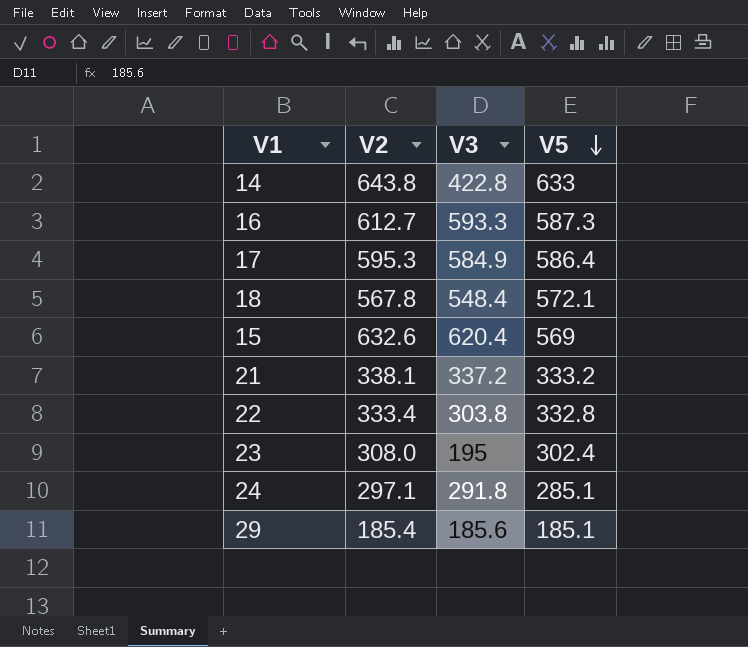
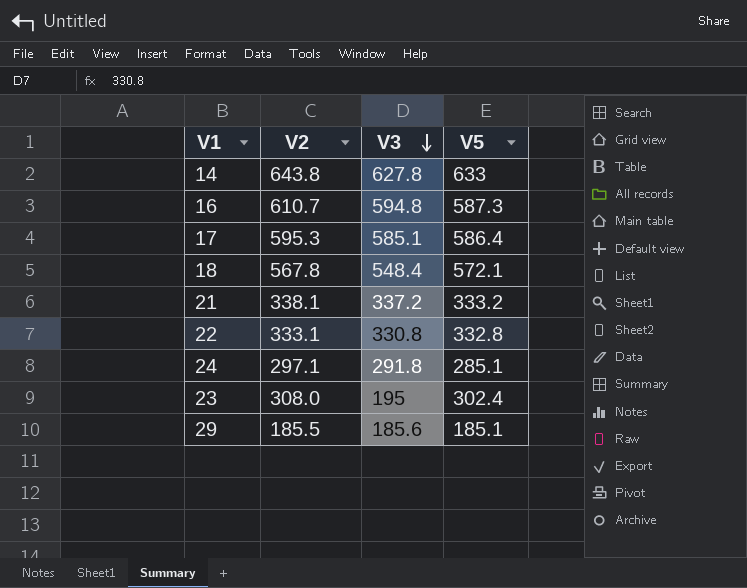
row order: V5 descending -> V3 descending
row 15: 632.6 | 620.4 | 569 -> none
14 | V3: 422.8 -> 627.8
16 | V2: 612.7 -> 610.7
16 | V3: 593.3 -> 594.8
17 | V3: 584.9 -> 585.1
22 | V2: 333.4 -> 333.1
22 | V3: 303.8 -> 330.8
29 | V2: 185.4 -> 185.5

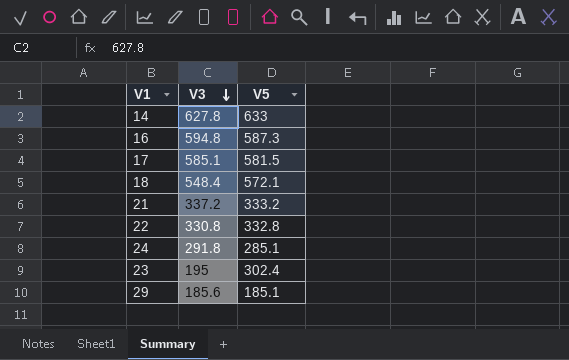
column V2 | position: 2 -> none
17 | V5: 586.4 -> 581.5

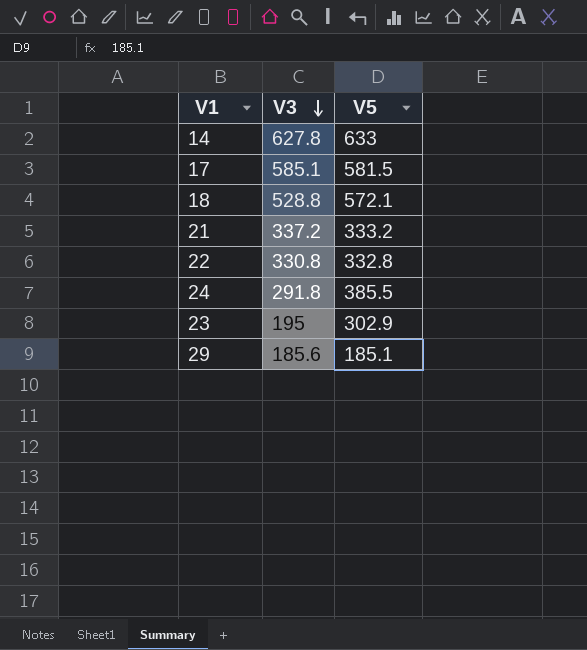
row 16: 594.8 | 587.3 -> none
18 | V3: 548.4 -> 528.8
24 | V5: 285.1 -> 385.5
23 | V5: 302.4 -> 302.9

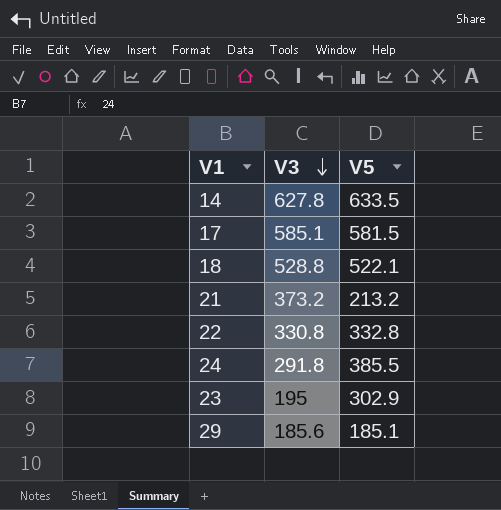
14 | V5: 633 -> 633.5
18 | V5: 572.1 -> 522.1
21 | V3: 337.2 -> 373.2
21 | V5: 333.2 -> 213.2

